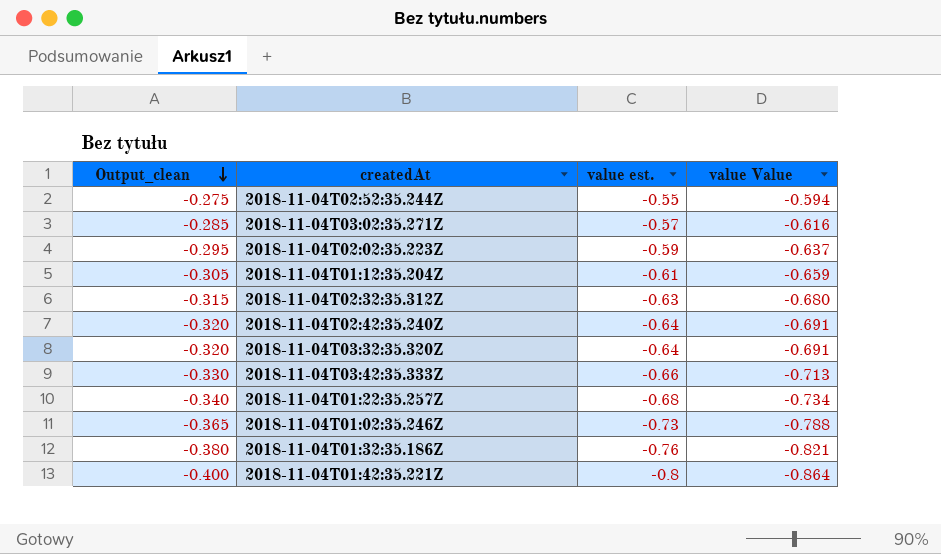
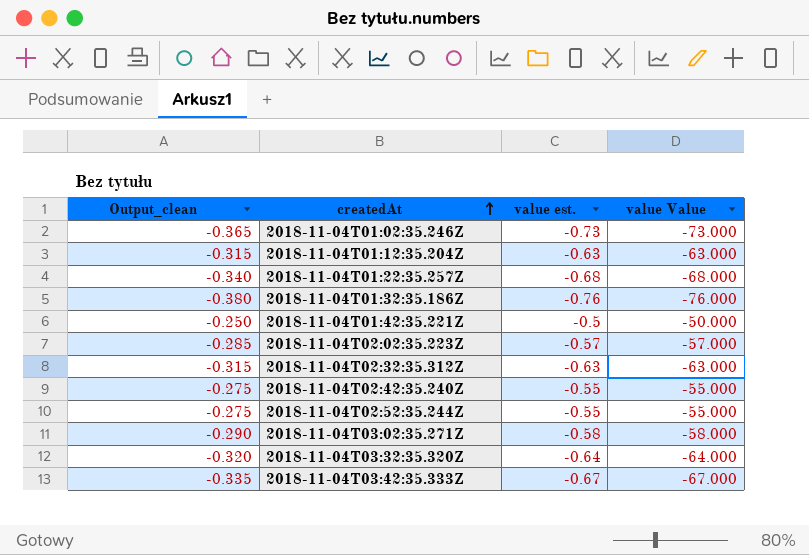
row order: Output_clean descending -> createdAt ascending
column value Value | formula: [value est.] * 1.08 -> [value est.] * 100
2018-11-04T01:12:35.204Z | Output_clean: -0.305 -> -0.315
2018-11-04T01:12:35.204Z | value est.: -0.61 -> -0.63
2018-11-04T01:42:35.221Z | Output_clean: -0.400 -> -0.250
2018-11-04T01:42:35.221Z | value est.: -0.8 -> -0.5
2018-11-04T02:02:35.223Z | Output_clean: -0.295 -> -0.285
2018-11-04T02:02:35.223Z | value est.: -0.59 -> -0.57
2018-11-04T02:42:35.240Z | Output_clean: -0.320 -> -0.275
2018-11-04T02:42:35.240Z | value est.: -0.64 -> -0.55
2018-11-04T03:02:35.271Z | Output_clean: -0.285 -> -0.290
2018-11-04T03:02:35.271Z | value est.: -0.57 -> -0.58
2018-11-04T03:42:35.333Z | Output_clean: -0.330 -> -0.335
2018-11-04T03:42:35.333Z | value est.: -0.66 -> -0.67

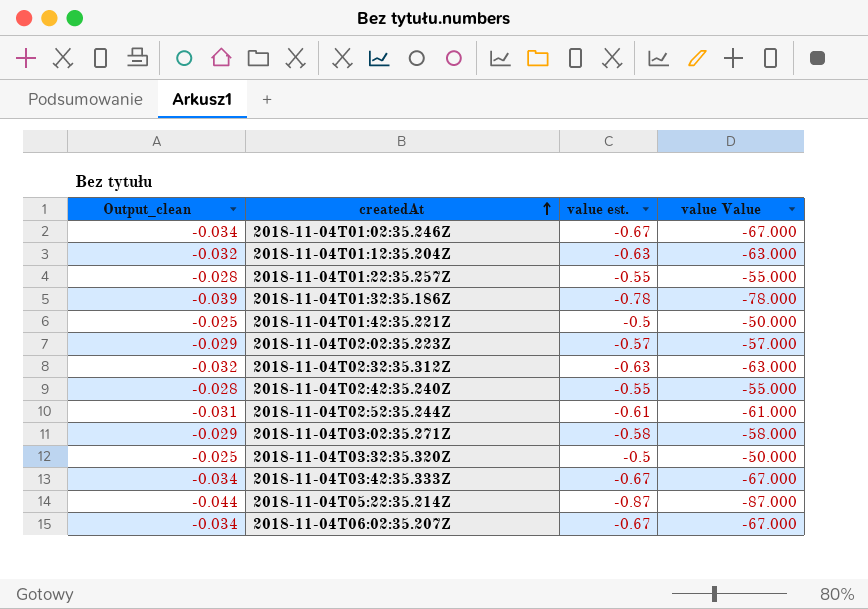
column Output_clean | formula: [value est.] * 0.5 -> [value est.] * 0.05
2018-11-04T01:02:35.246Z | value est.: -0.73 -> -0.67
2018-11-04T01:02:35.246Z | value Value: -73.000 -> -67.000
2018-11-04T01:22:35.257Z | value est.: -0.68 -> -0.55
2018-11-04T01:22:35.257Z | value Value: -68.000 -> -55.000
2018-11-04T01:32:35.186Z | value est.: -0.76 -> -0.78
2018-11-04T01:32:35.186Z | value Value: -76.000 -> -78.000
2018-11-04T02:52:35.244Z | value est.: -0.55 -> -0.61
2018-11-04T02:52:35.244Z | value Value: -55.000 -> -61.000
2018-11-04T03:32:35.320Z | value est.: -0.64 -> -0.5
2018-11-04T03:32:35.320Z | value Value: -64.000 -> -50.000
row 2018-11-04T05:22:35.214Z: none -> -0.044 | -0.87 | -87.000
row 2018-11-04T06:02:35.207Z: none -> -0.034 | -0.67 | -67.000

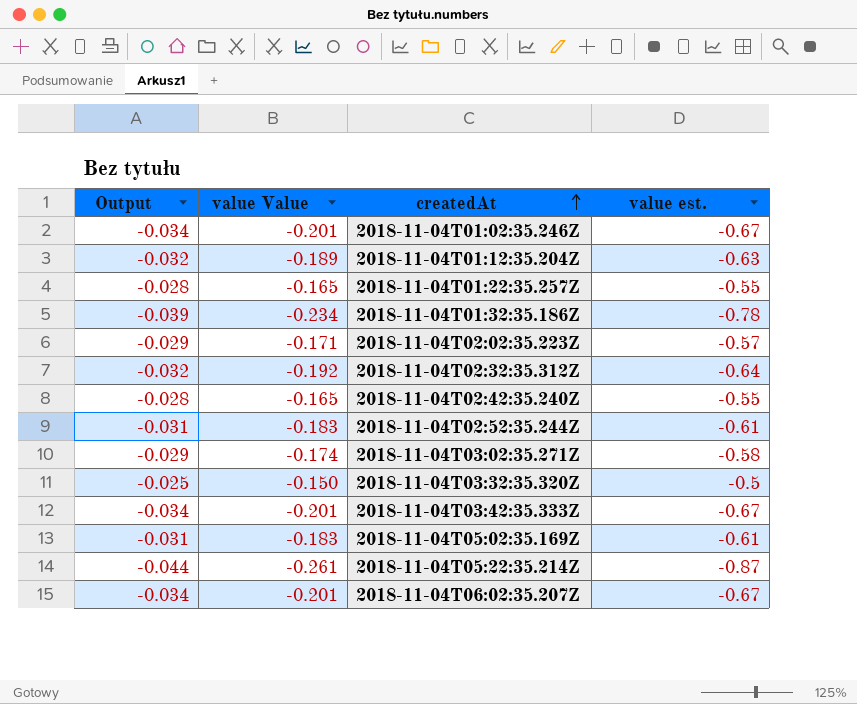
column name: Output_clean -> Output
column value Value | formula: [value est.] * 100 -> [value est.] * 0.3
column value Value | position: 4 -> 2
row 2018-11-04T01:42:35.221Z: -0.025 | -0.5 | -50.000 -> none
2018-11-04T02:32:35.312Z | value est.: -0.63 -> -0.64
row 2018-11-04T05:02:35.169Z: none -> -0.031 | -0.183 | -0.61

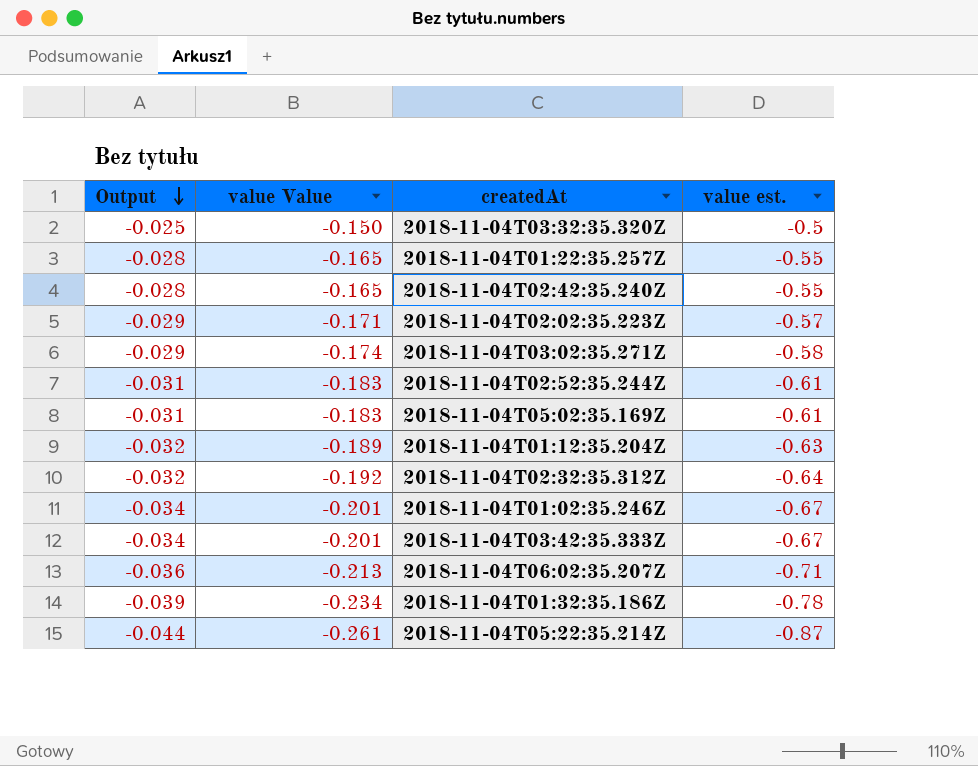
row order: createdAt ascending -> Output descending
2018-11-04T06:02:35.207Z | Output: -0.034 -> -0.036
2018-11-04T06:02:35.207Z | value Value: -0.201 -> -0.213
2018-11-04T06:02:35.207Z | value est.: -0.67 -> -0.71

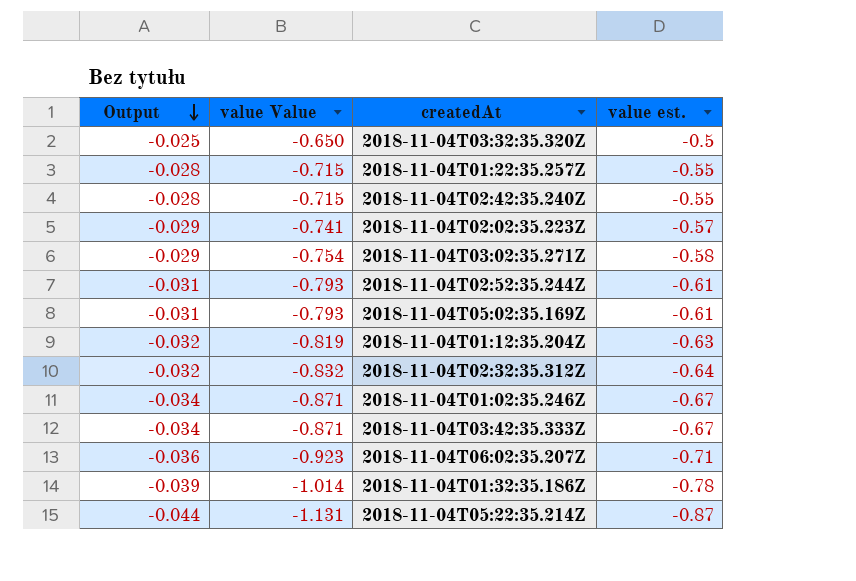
column value Value | formula: [value est.] * 0.3 -> [value est.] * 1.3

